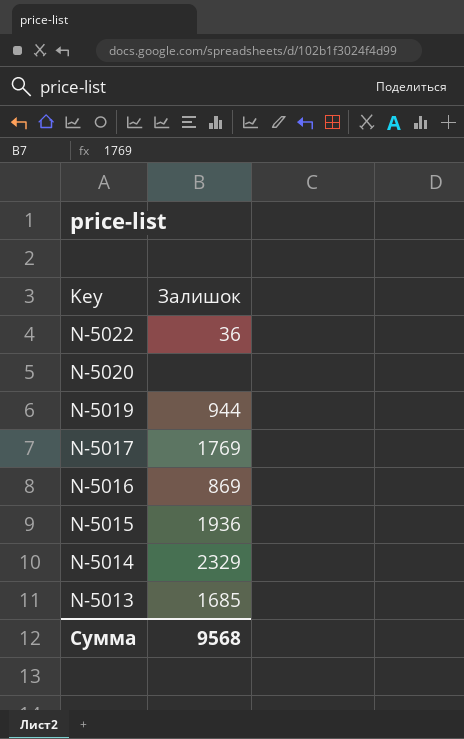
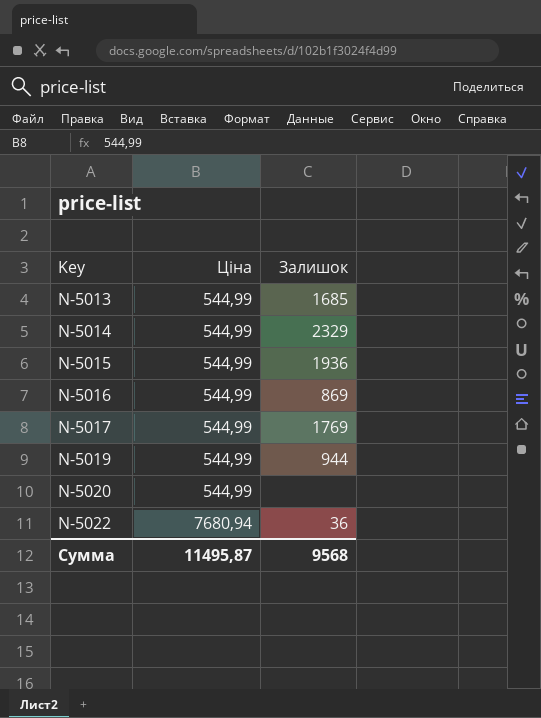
row order: Key descending -> Key ascending
column Ціна | position: none -> 2

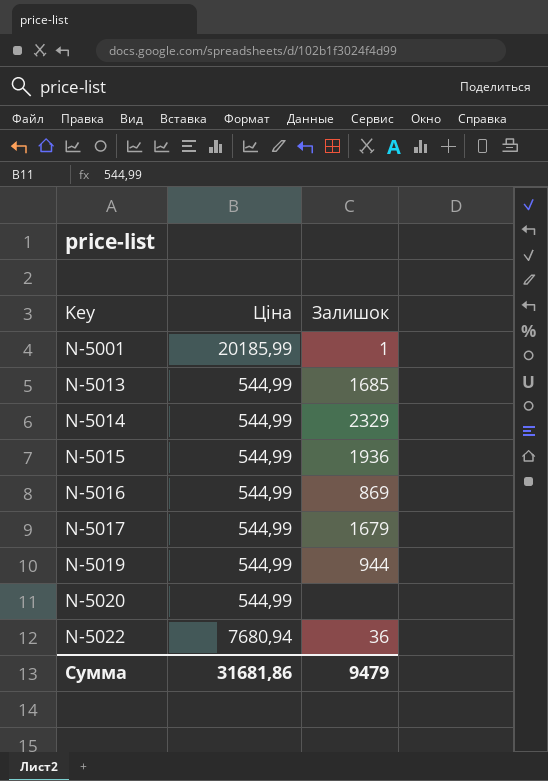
row N-5001: none -> 20185,99 | 1
N-5017 | Залишок: 1769 -> 1679
Сумма | Ціна: 11495,87 -> 31681,86
Сумма | Залишок: 9568 -> 9479

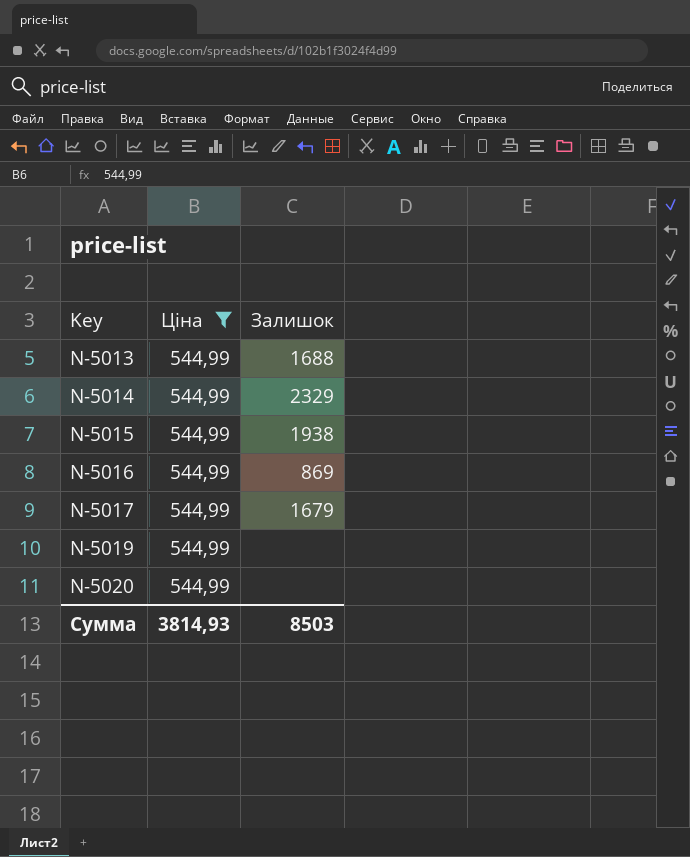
filter: none -> Ціна = 544,99
N-5013 | Залишок: 1685 -> 1688
N-5015 | Залишок: 1936 -> 1938
N-5019 | Залишок: 944 -> none
Сумма | Ціна: 31681,86 -> 3814,93
Сумма | Залишок: 9479 -> 8503

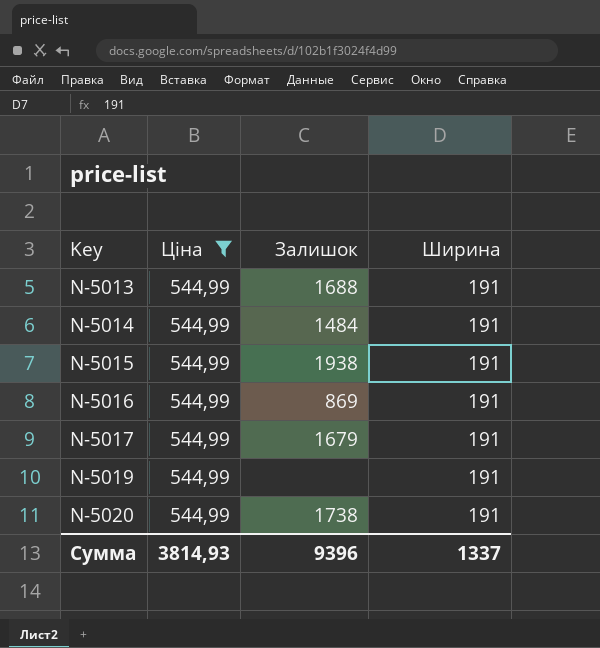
column Ширина | position: none -> 4
N-5014 | Залишок: 2329 -> 1484
N-5020 | Залишок: none -> 1738
Сумма | Залишок: 8503 -> 9396

